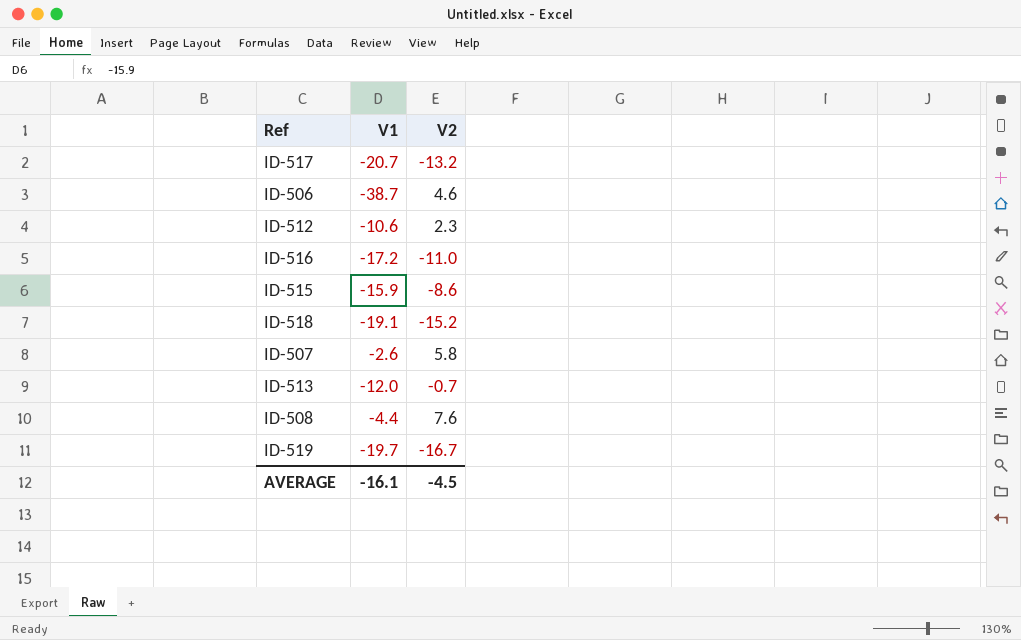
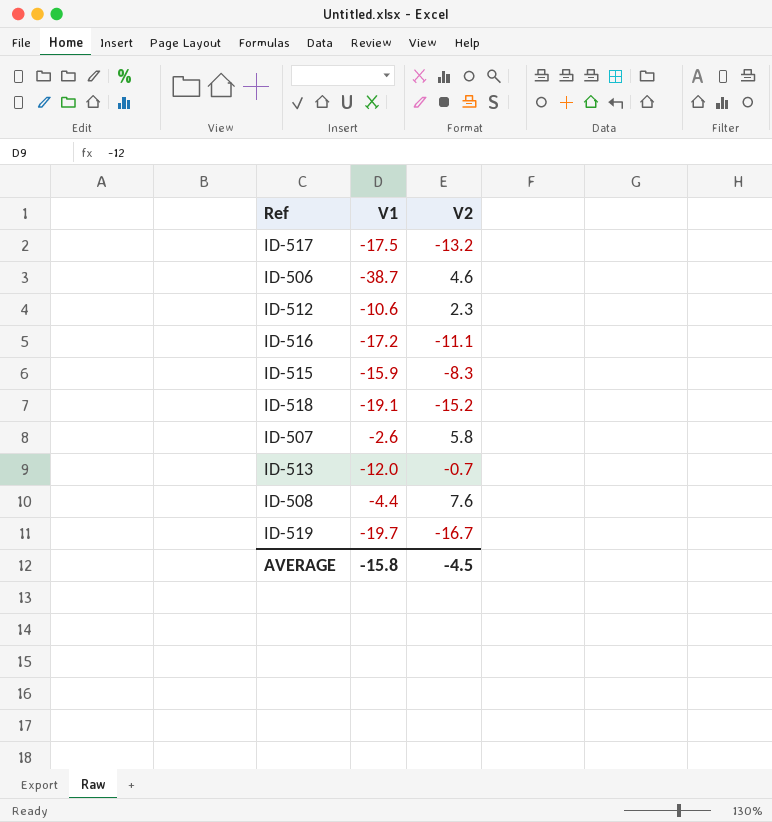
ID-517 | V1: -20.7 -> -17.5
ID-516 | V2: -11.0 -> -11.1
ID-515 | V2: -8.6 -> -8.3
AVERAGE | V1: -16.1 -> -15.8

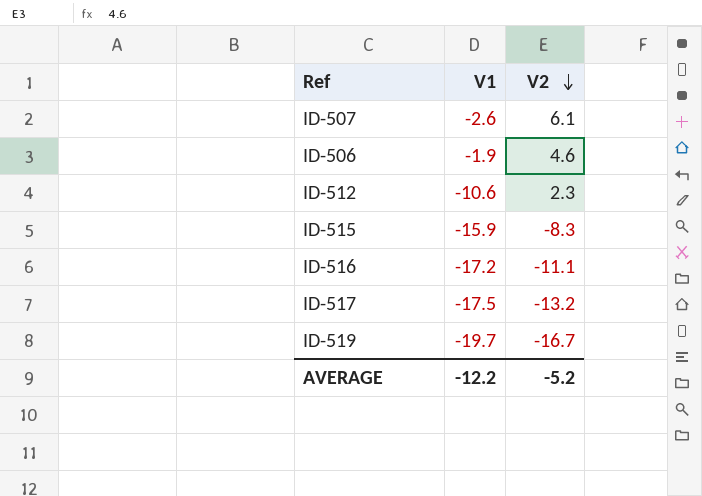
row order: none -> V2 descending
row ID-518: -19.1 | -15.2 -> none
row ID-513: -12.0 | -0.7 -> none
row ID-508: -4.4 | 7.6 -> none
ID-507 | V2: 5.8 -> 6.1
ID-506 | V1: -38.7 -> -1.9
AVERAGE | V1: -15.8 -> -12.2
AVERAGE | V2: -4.5 -> -5.2

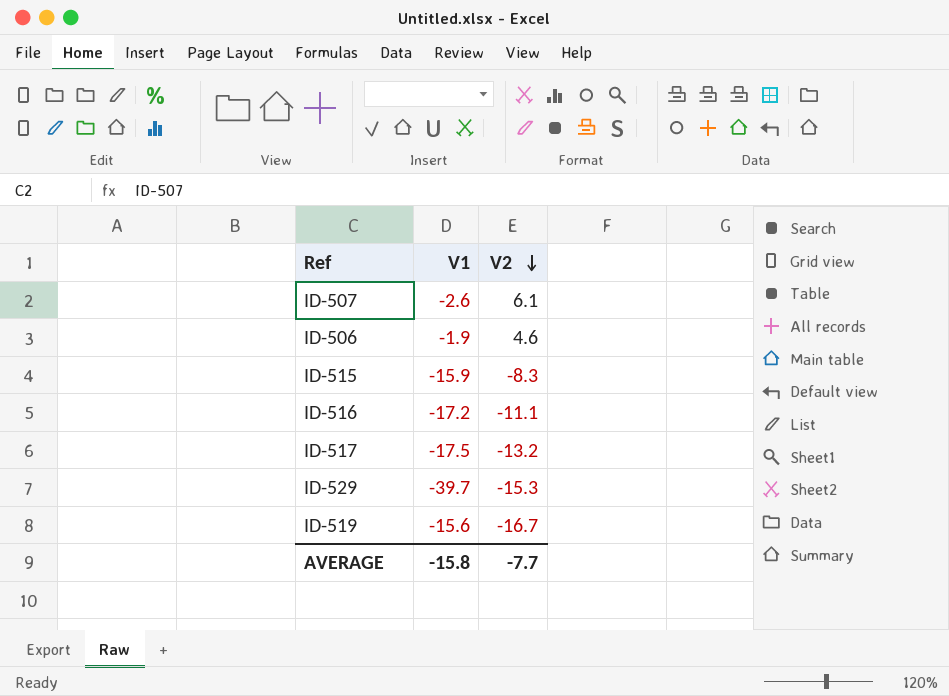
row ID-512: -10.6 | 2.3 -> none
row ID-529: none -> -39.7 | -15.3
ID-519 | V1: -19.7 -> -15.6
AVERAGE | V1: -12.2 -> -15.8
AVERAGE | V2: -5.2 -> -7.7

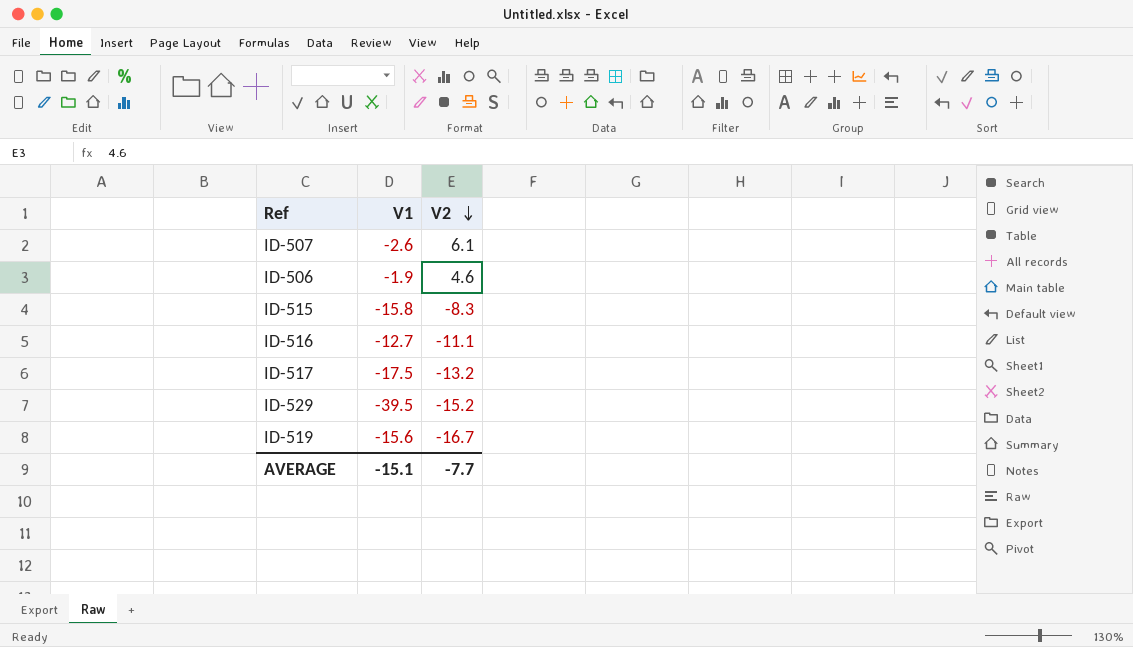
ID-515 | V1: -15.9 -> -15.8
ID-516 | V1: -17.2 -> -12.7
ID-529 | V1: -39.7 -> -39.5
ID-529 | V2: -15.3 -> -15.2
AVERAGE | V1: -15.8 -> -15.1

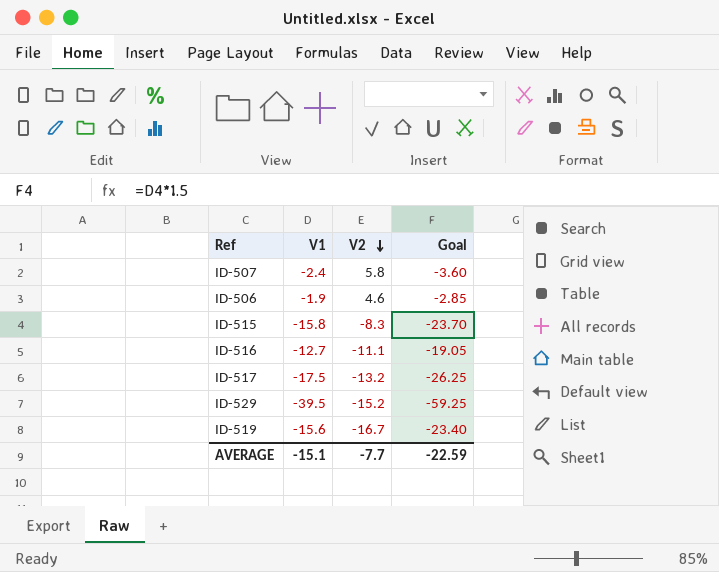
column Goal | formula: none -> [V1] * 1.5
ID-507 | V1: -2.6 -> -2.4
ID-507 | V2: 6.1 -> 5.8

